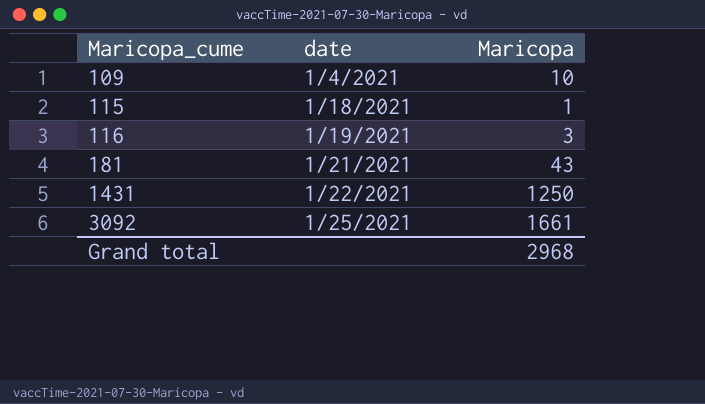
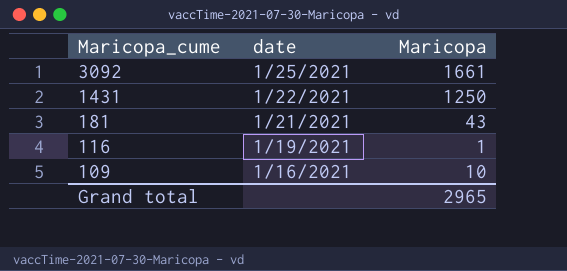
row order: Maricopa_cume ascending -> Maricopa_cume descending
row 115: 1/18/2021 | 1 -> none
116 | Maricopa: 3 -> 1
109 | date: 1/4/2021 -> 1/16/2021
Grand total | Maricopa: 2968 -> 2965

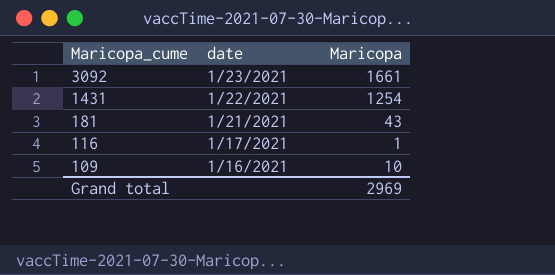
3092 | date: 1/25/2021 -> 1/23/2021
1431 | Maricopa: 1250 -> 1254
116 | date: 1/19/2021 -> 1/17/2021
Grand total | Maricopa: 2965 -> 2969

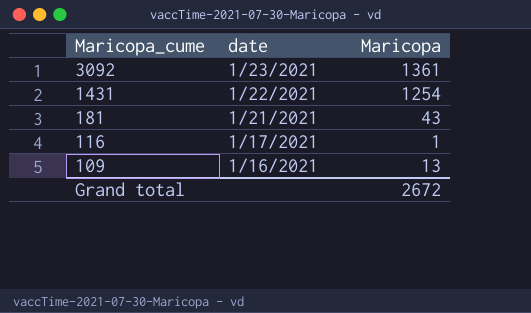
3092 | Maricopa: 1661 -> 1361
109 | Maricopa: 10 -> 13
Grand total | Maricopa: 2969 -> 2672

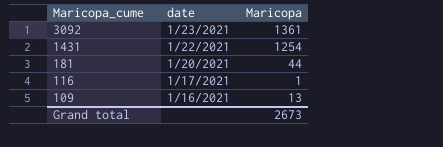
181 | date: 1/21/2021 -> 1/20/2021
181 | Maricopa: 43 -> 44
Grand total | Maricopa: 2672 -> 2673

